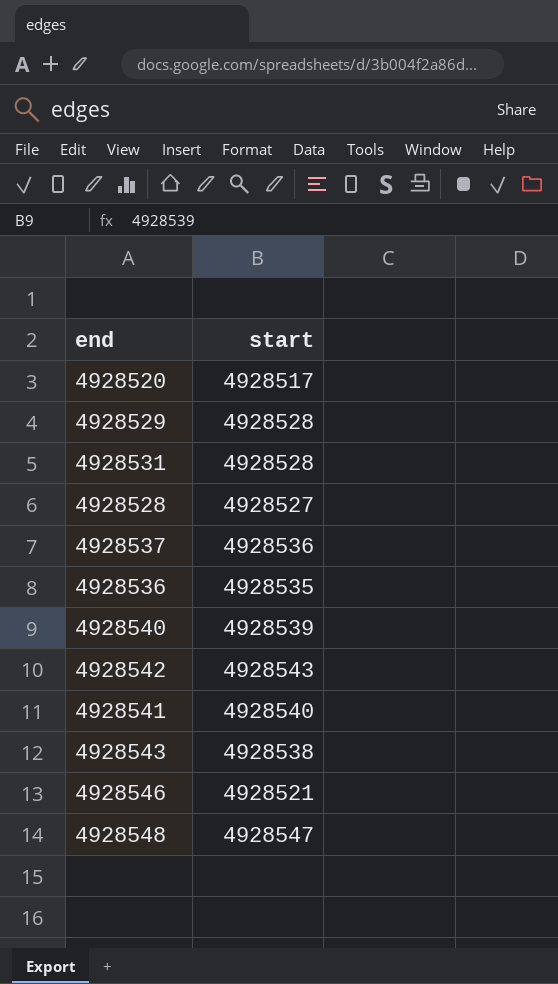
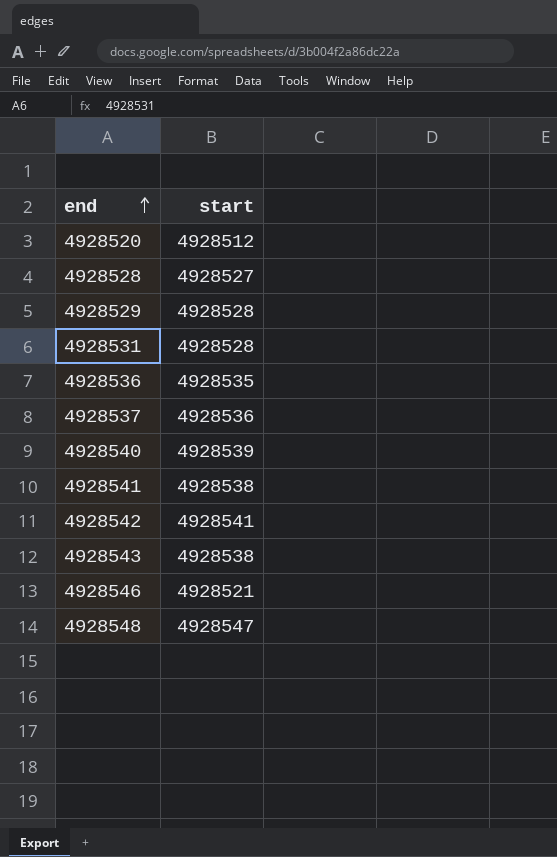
row order: none -> end ascending
4928520 | start: 4928517 -> 4928512
4928541 | start: 4928540 -> 4928538
4928542 | start: 4928543 -> 4928541

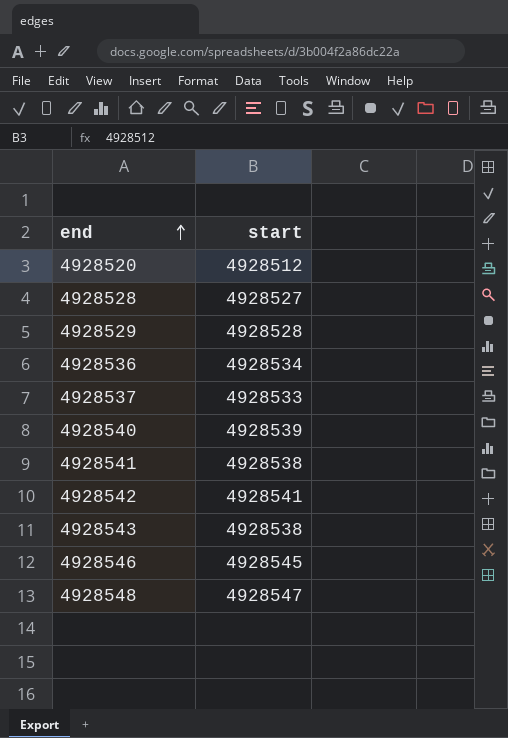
row 4928531: 4928528 -> none
4928536 | start: 4928535 -> 4928534
4928537 | start: 4928536 -> 4928533
4928546 | start: 4928521 -> 4928545

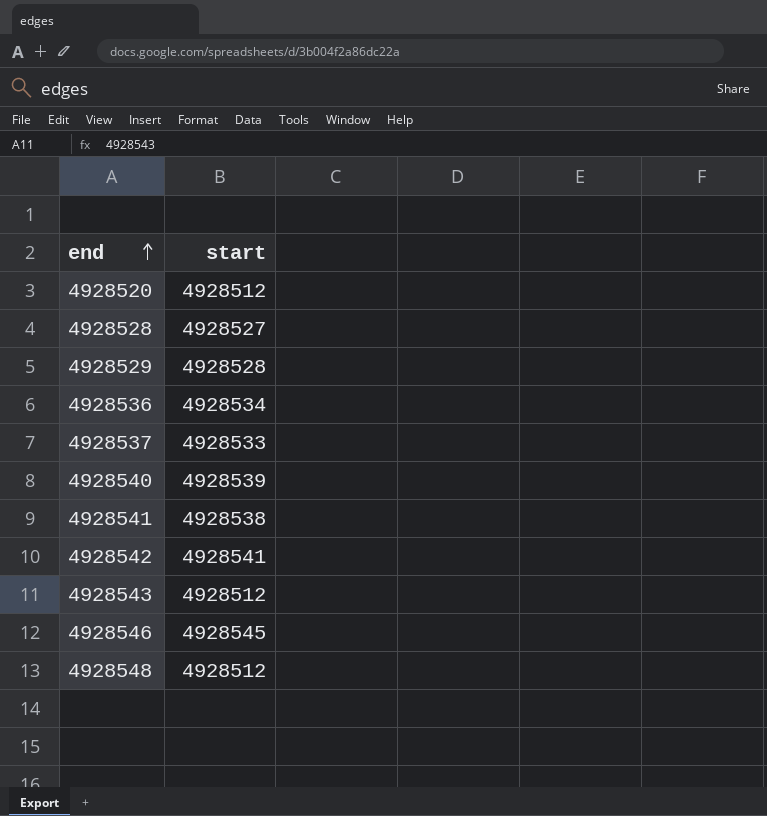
4928543 | start: 4928538 -> 4928512
4928548 | start: 4928547 -> 4928512

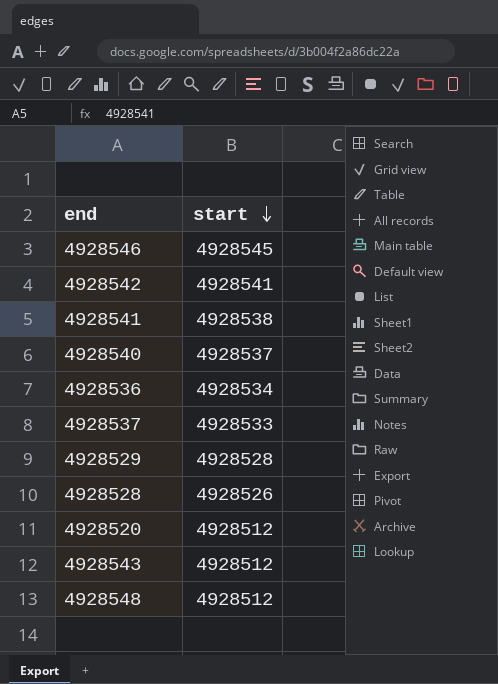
row order: end ascending -> start descending
4928540 | start: 4928539 -> 4928537
4928528 | start: 4928527 -> 4928526

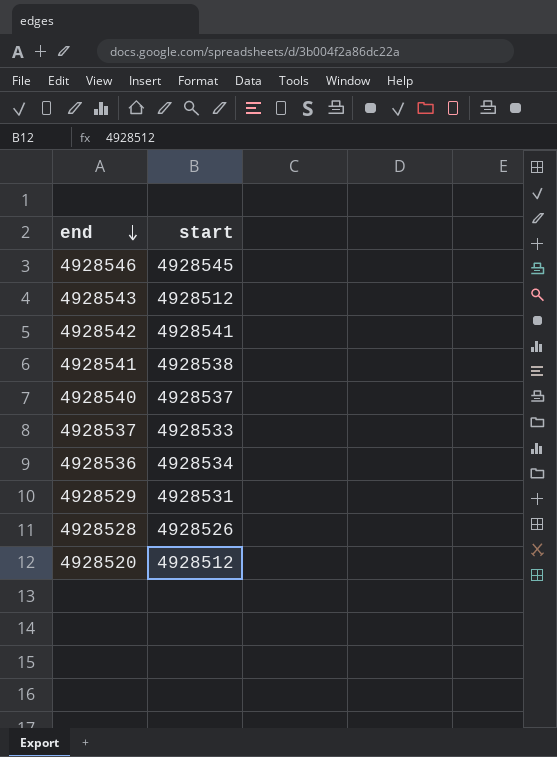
row order: start descending -> end descending
row 4928548: 4928512 -> none
4928529 | start: 4928528 -> 4928531

